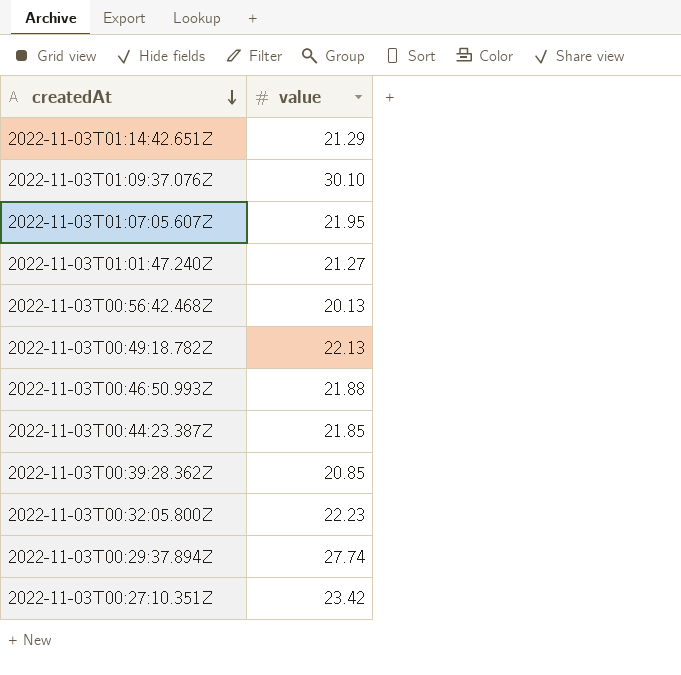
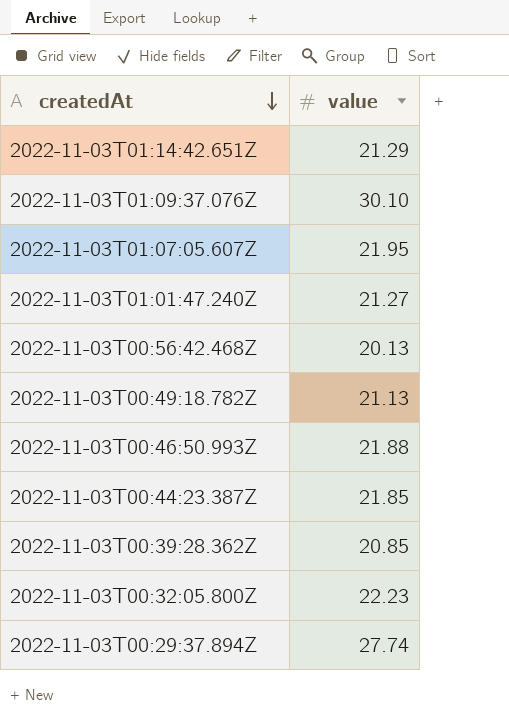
row 2022-11-03T00:27:10.351Z: 23.42 -> none
2022-11-03T00:49:18.782Z | value: 22.13 -> 21.13

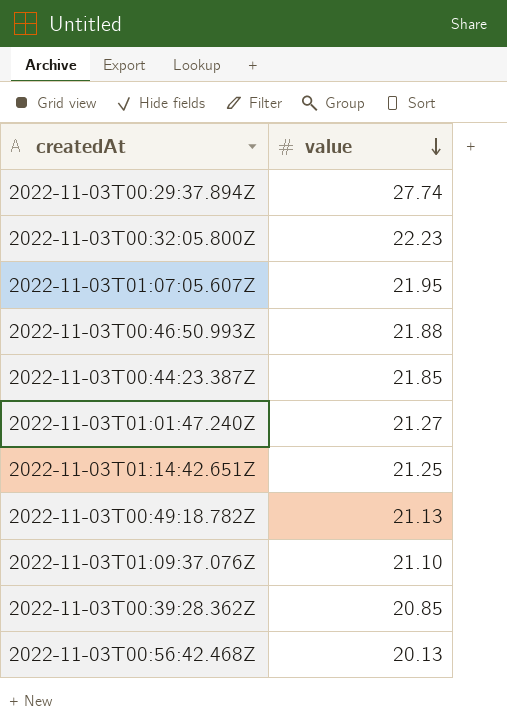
row order: createdAt descending -> value descending
2022-11-03T01:14:42.651Z | value: 21.29 -> 21.25
2022-11-03T01:09:37.076Z | value: 30.10 -> 21.10

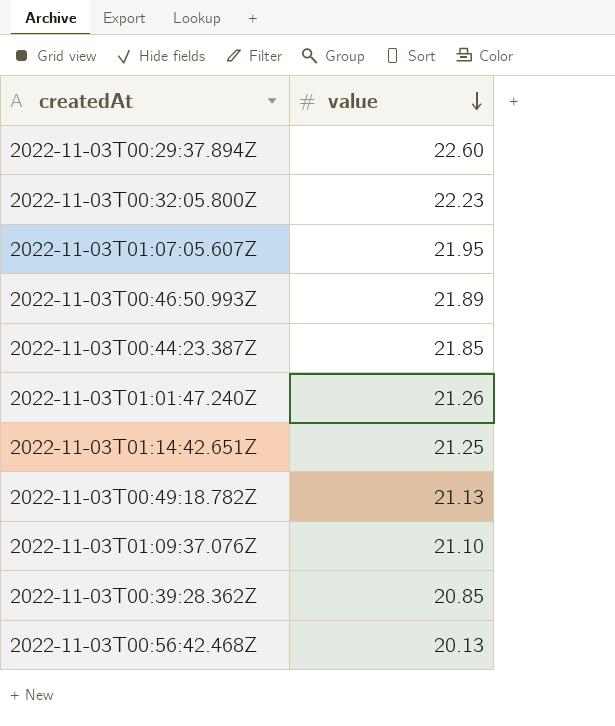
2022-11-03T00:29:37.894Z | value: 27.74 -> 22.60
2022-11-03T00:46:50.993Z | value: 21.88 -> 21.89
2022-11-03T01:01:47.240Z | value: 21.27 -> 21.26

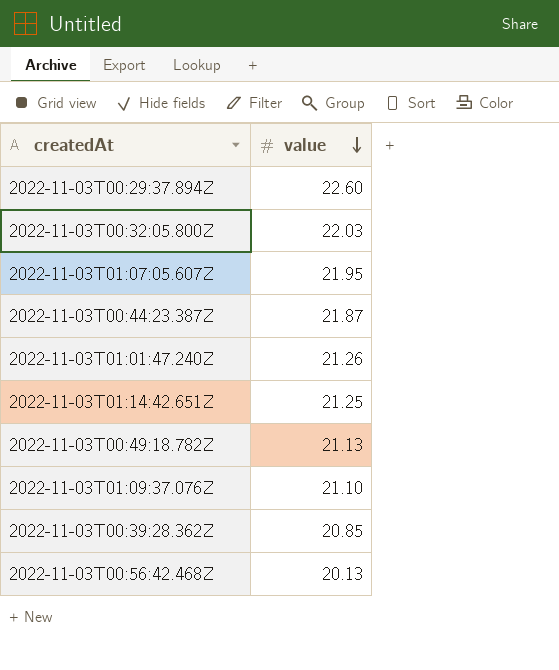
row 2022-11-03T00:46:50.993Z: 21.89 -> none
2022-11-03T00:32:05.800Z | value: 22.23 -> 22.03
2022-11-03T00:44:23.387Z | value: 21.85 -> 21.87

